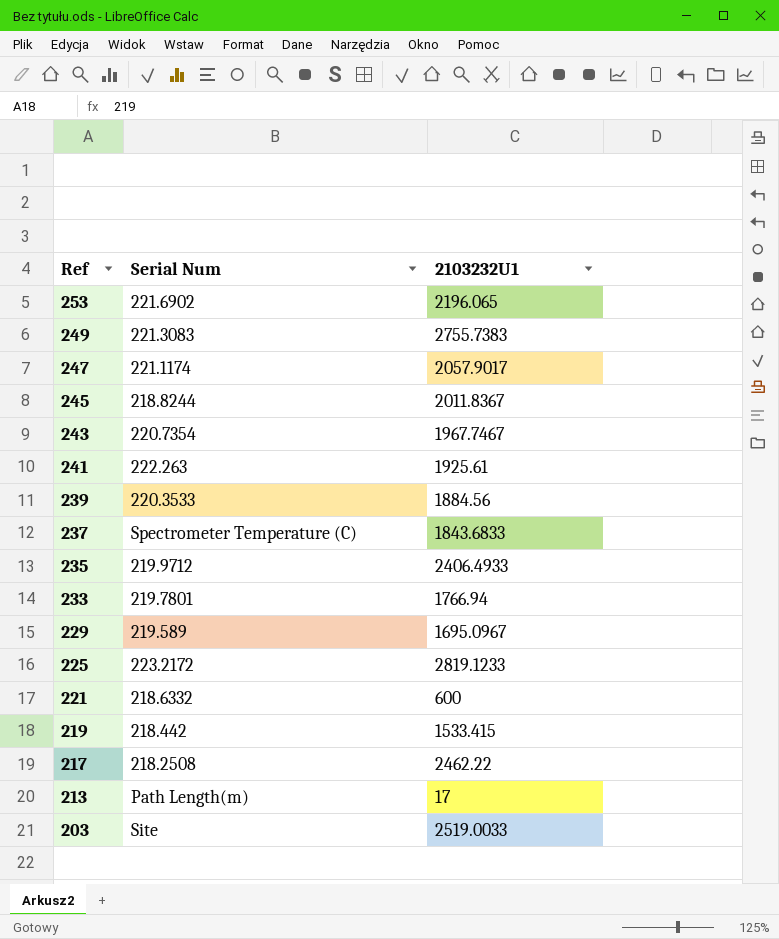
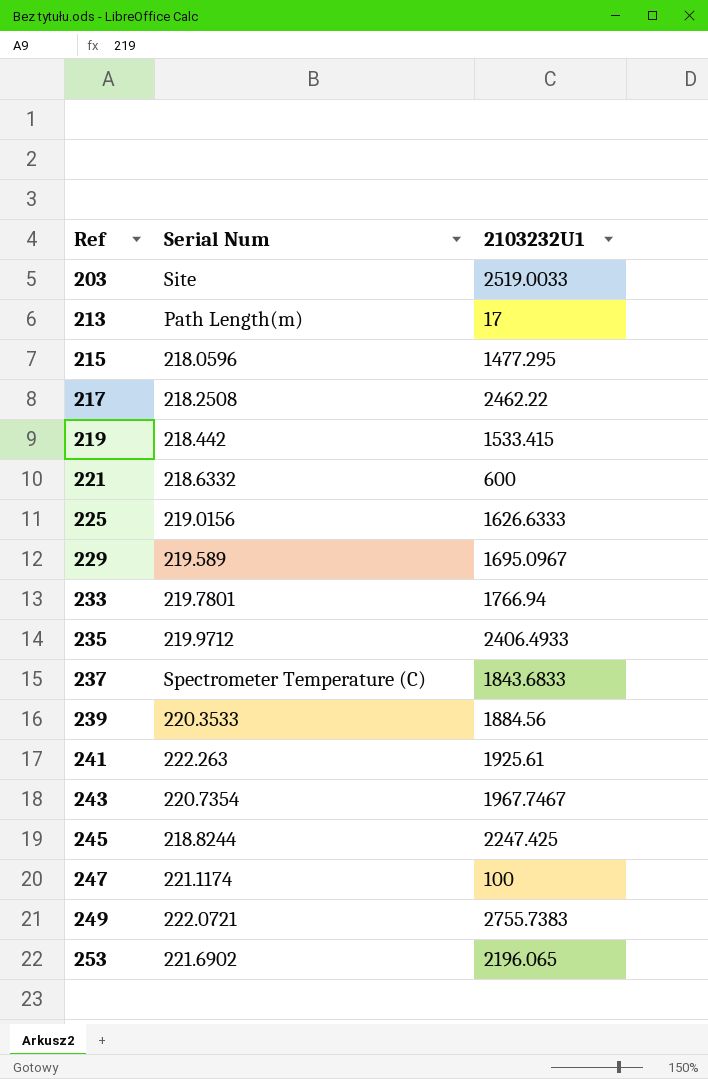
row order: Ref descending -> Ref ascending
row 215: none -> 218.0596 | 1477.295
225 | Serial Num: 223.2172 -> 219.0156
225 | 2103232U1: 2819.1233 -> 1626.6333
245 | 2103232U1: 2011.8367 -> 2247.425
247 | 2103232U1: 2057.9017 -> 100
249 | Serial Num: 221.3083 -> 222.0721

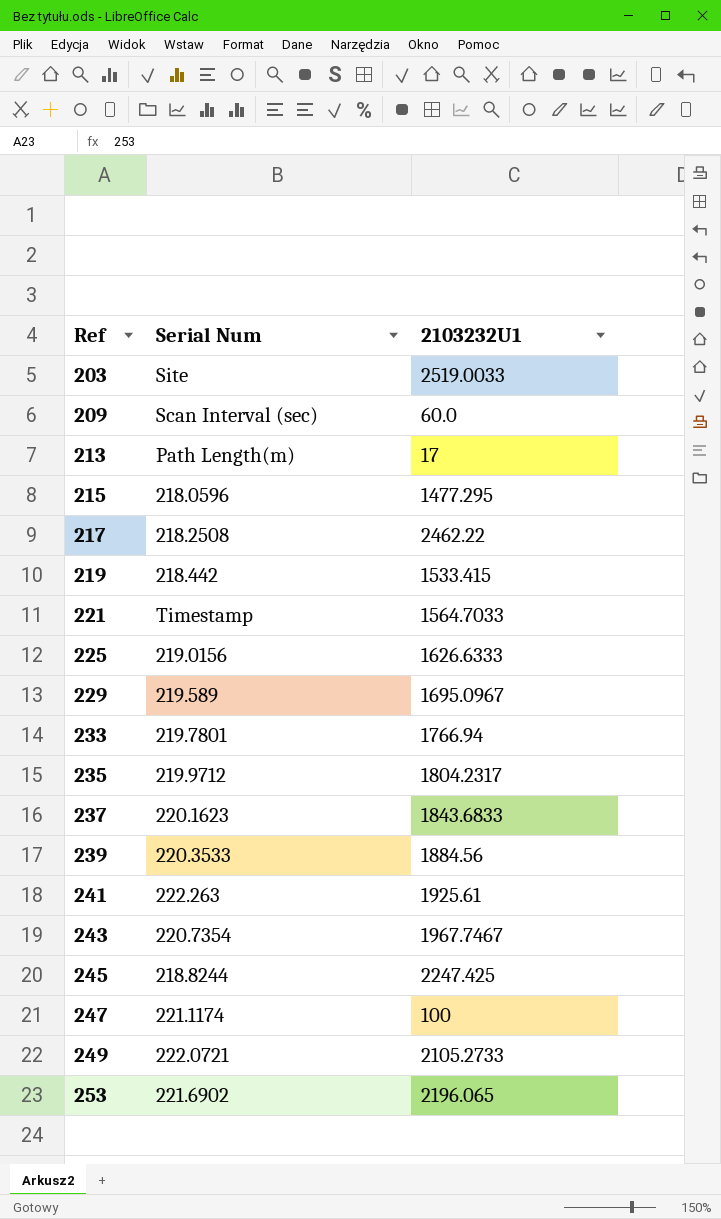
row 209: none -> Scan Interval (sec) | 60.0
221 | Serial Num: 218.6332 -> Timestamp
221 | 2103232U1: 600 -> 1564.7033
235 | 2103232U1: 2406.4933 -> 1804.2317
237 | Serial Num: Spectrometer Temperature (C) -> 220.1623
249 | 2103232U1: 2755.7383 -> 2105.2733

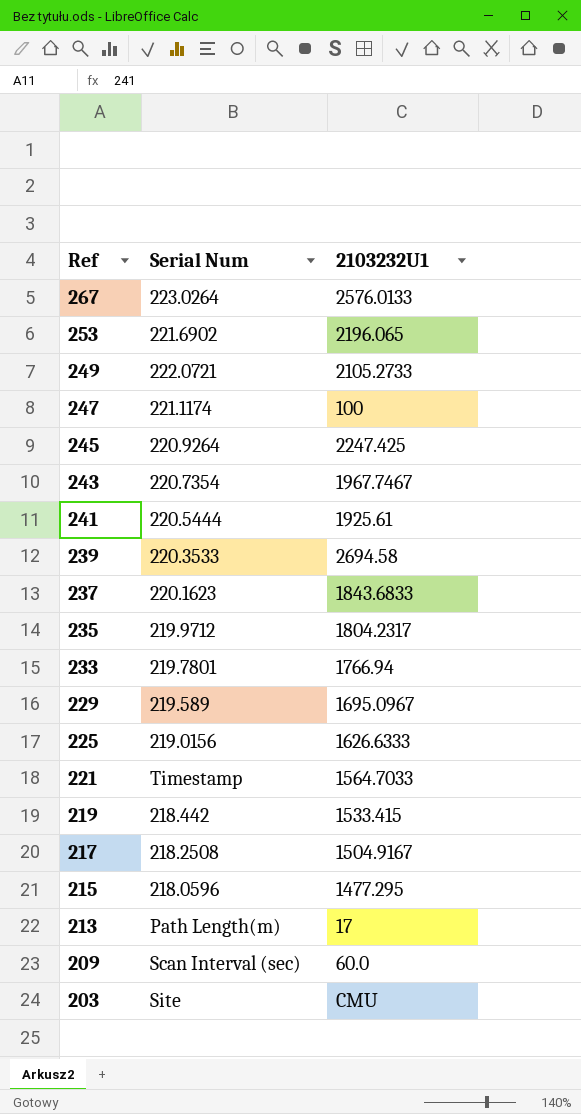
row order: Ref ascending -> Ref descending
row 267: none -> 223.0264 | 2576.0133
245 | Serial Num: 218.8244 -> 220.9264
241 | Serial Num: 222.263 -> 220.5444
239 | 2103232U1: 1884.56 -> 2694.58
217 | 2103232U1: 2462.22 -> 1504.9167
203 | 2103232U1: 2519.0033 -> CMU

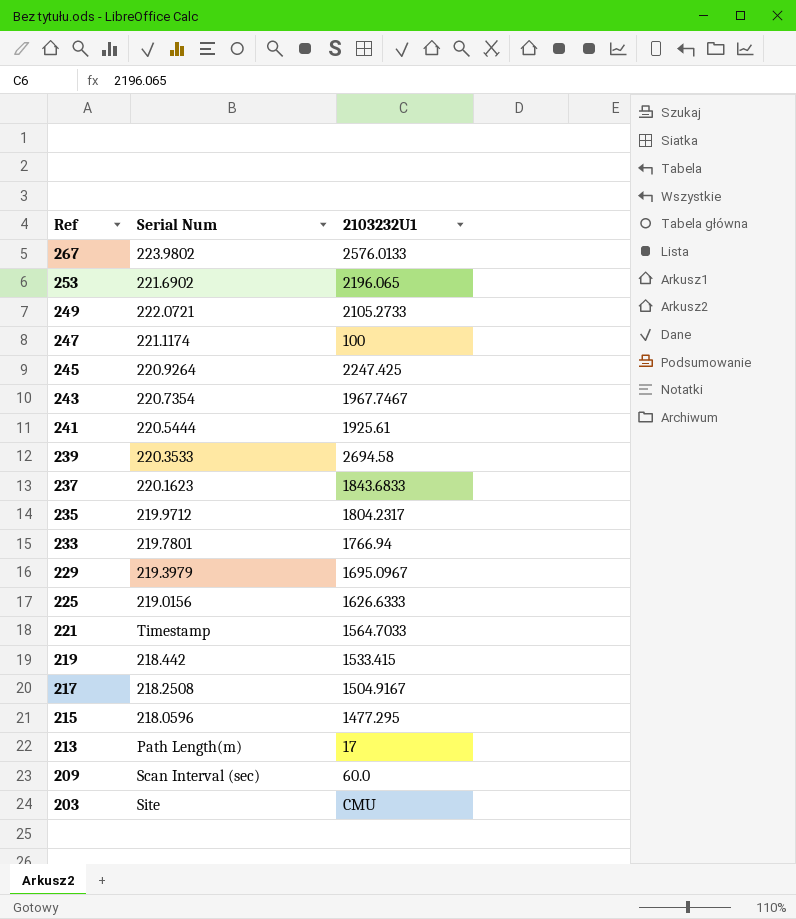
267 | Serial Num: 223.0264 -> 223.9802
229 | Serial Num: 219.589 -> 219.3979

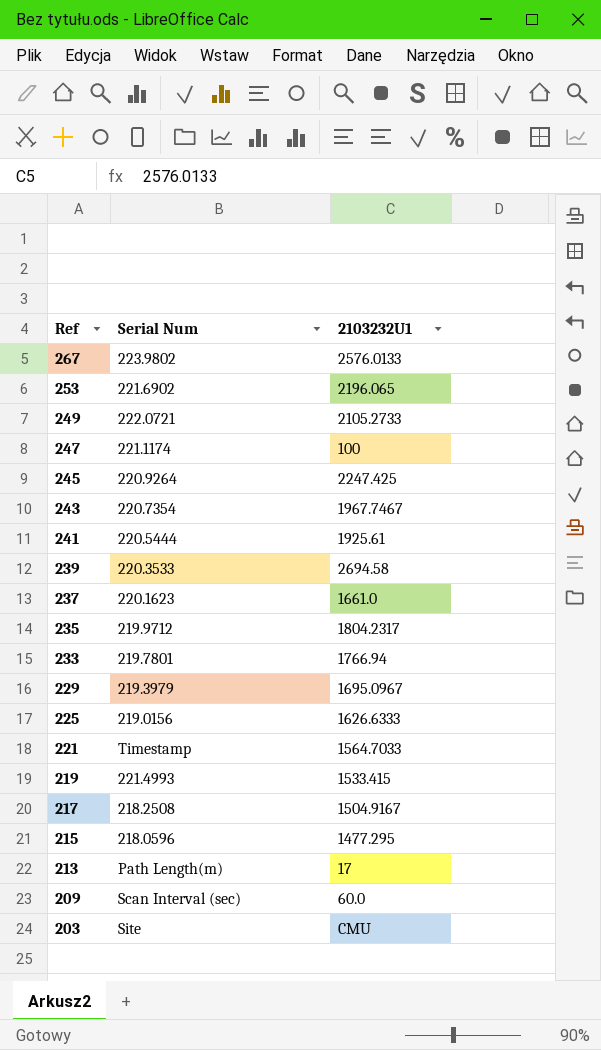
237 | 2103232U1: 1843.6833 -> 1661.0
219 | Serial Num: 218.442 -> 221.4993

